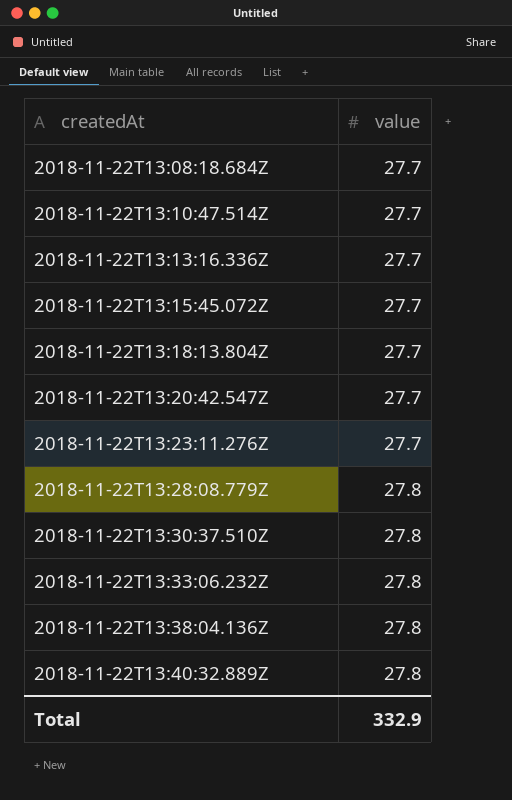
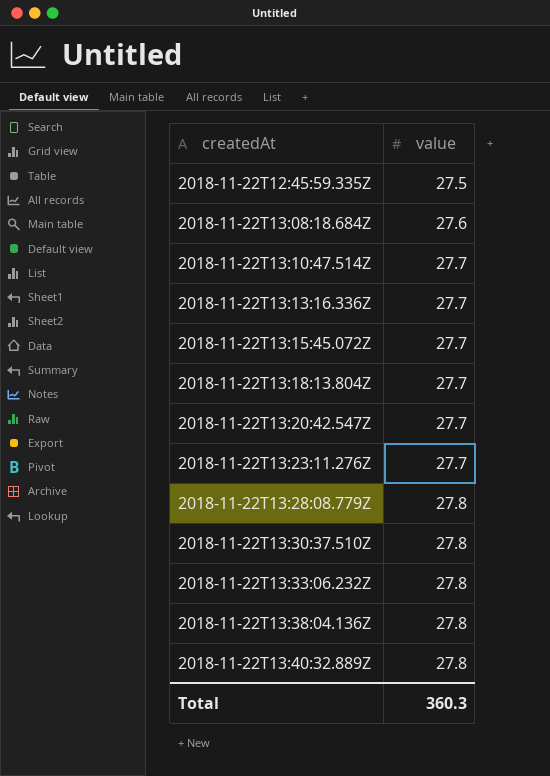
row 2018-11-22T12:45:59.335Z: none -> 27.5
2018-11-22T13:08:18.684Z | value: 27.7 -> 27.6
Total | value: 332.9 -> 360.3

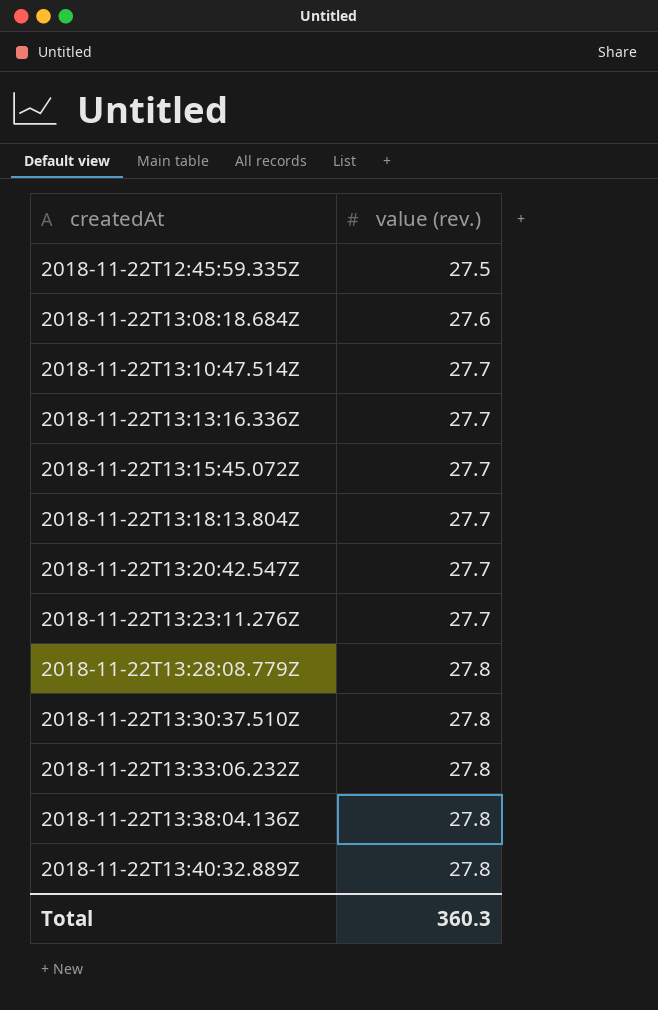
column name: value -> value (rev.)

